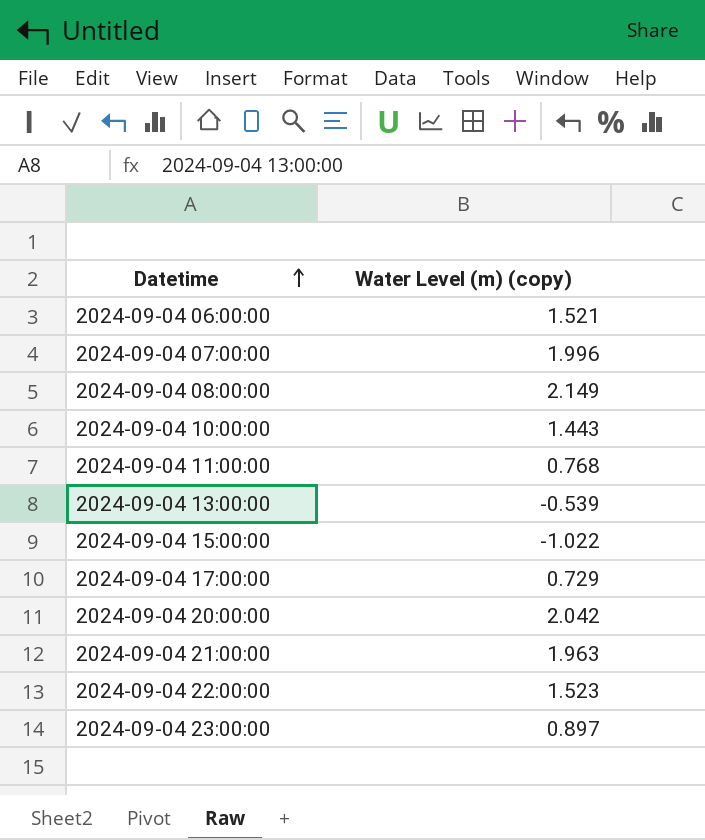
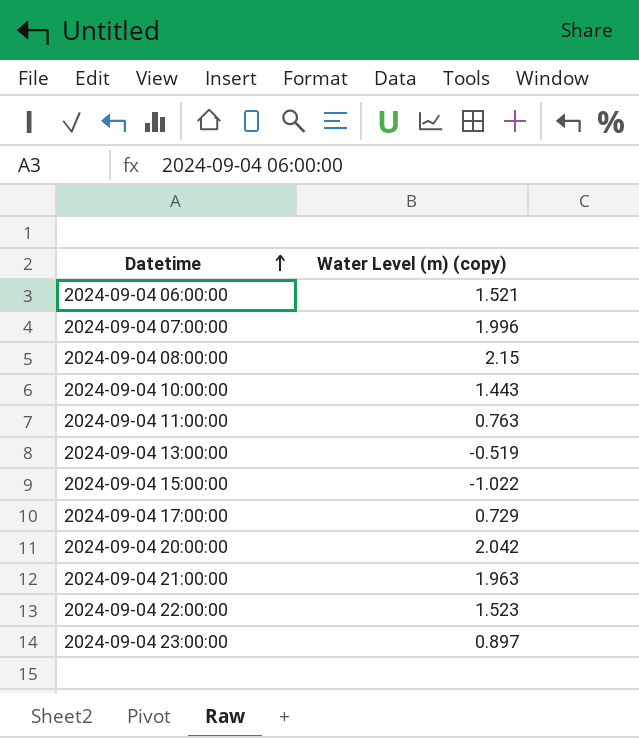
2024-09-04 08:00:00 | Water Level (m) (copy): 2.149 -> 2.15
2024-09-04 11:00:00 | Water Level (m) (copy): 0.768 -> 0.763
2024-09-04 13:00:00 | Water Level (m) (copy): -0.539 -> -0.519

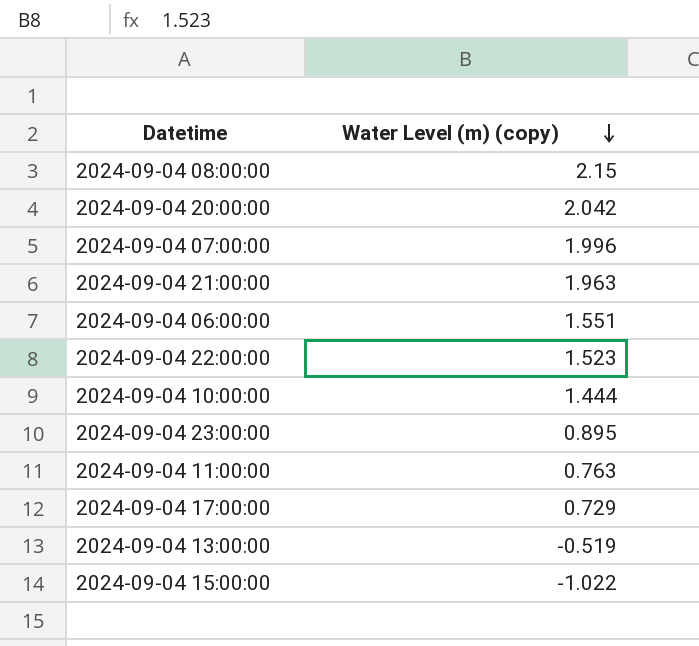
row order: Datetime ascending -> Water Level (m) (copy) descending
2024-09-04 06:00:00 | Water Level (m) (copy): 1.521 -> 1.551
2024-09-04 10:00:00 | Water Level (m) (copy): 1.443 -> 1.444
2024-09-04 23:00:00 | Water Level (m) (copy): 0.897 -> 0.895

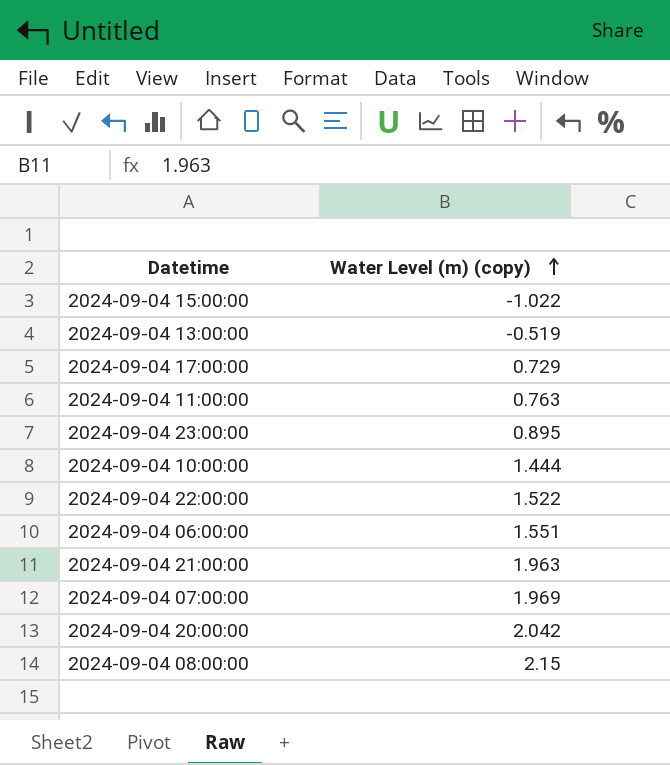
row order: Water Level (m) (copy) descending -> Water Level (m) (copy) ascending
2024-09-04 22:00:00 | Water Level (m) (copy): 1.523 -> 1.522
2024-09-04 07:00:00 | Water Level (m) (copy): 1.996 -> 1.969

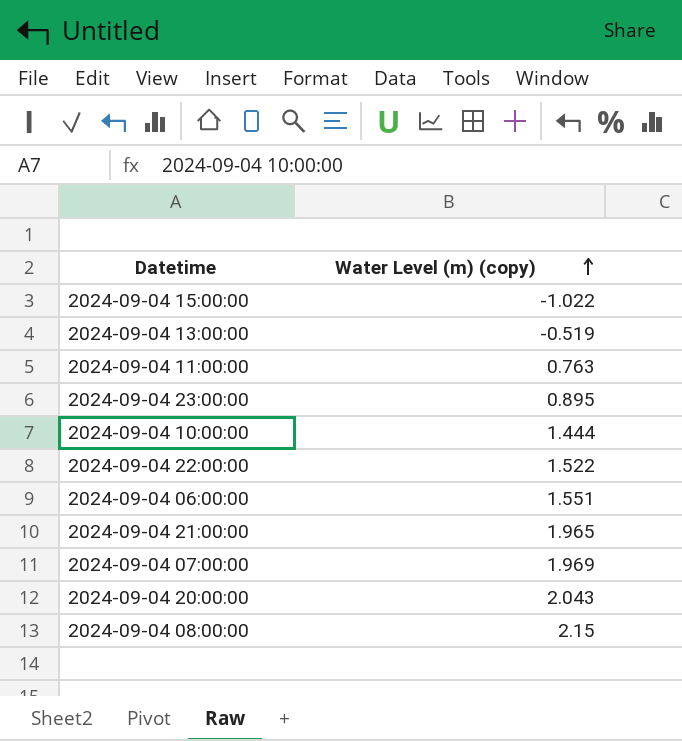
row 2024-09-04 17:00:00: 0.729 -> none
2024-09-04 21:00:00 | Water Level (m) (copy): 1.963 -> 1.965
2024-09-04 20:00:00 | Water Level (m) (copy): 2.042 -> 2.043

